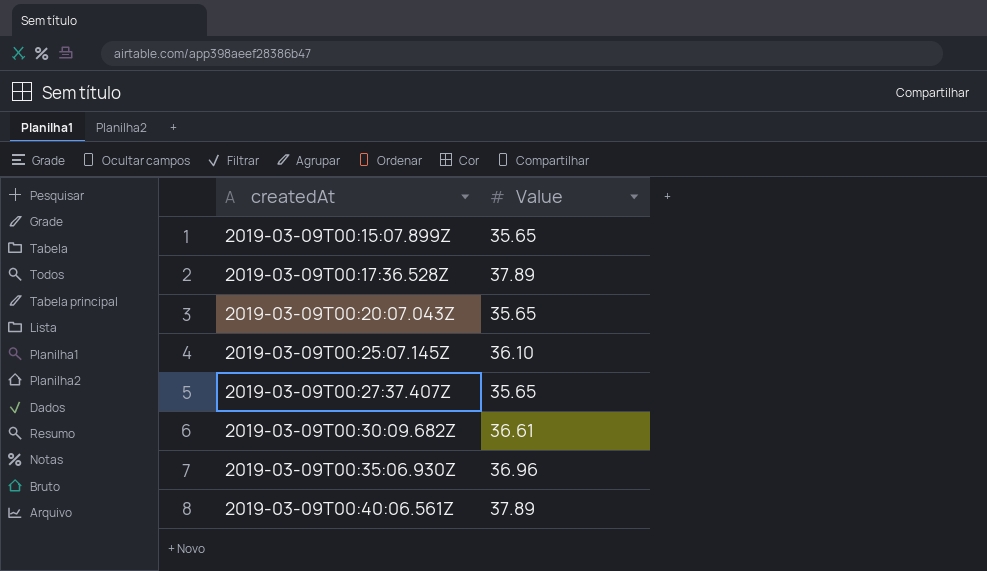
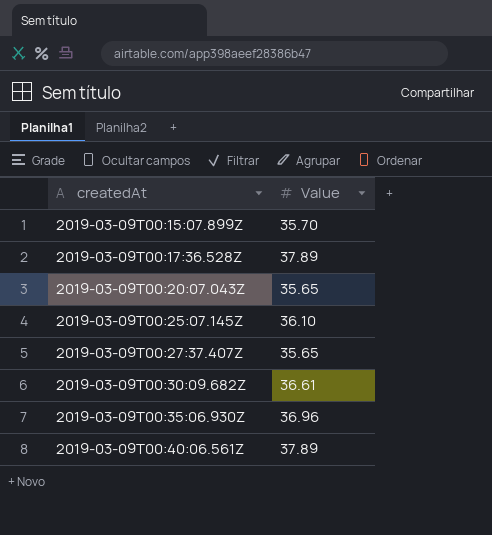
2019-03-09T00:15:07.899Z | Value: 35.65 -> 35.70

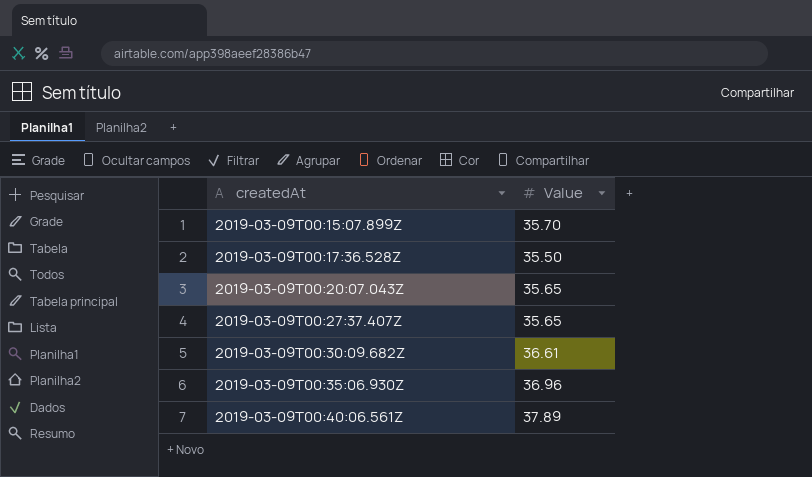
row 2019-03-09T00:25:07.145Z: 36.10 -> none
2019-03-09T00:17:36.528Z | Value: 37.89 -> 35.50

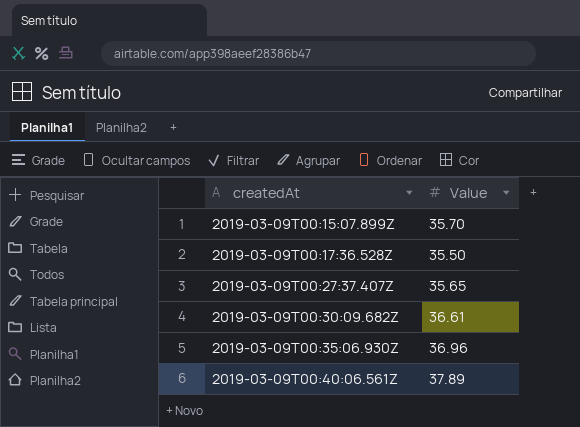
row 2019-03-09T00:20:07.043Z: 35.65 -> none

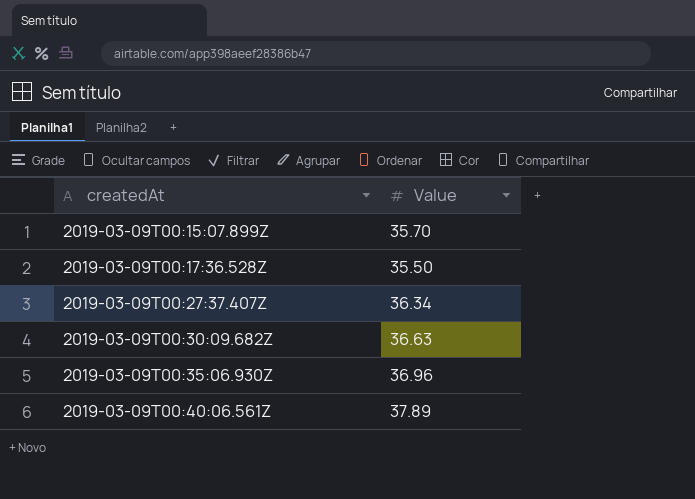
2019-03-09T00:27:37.407Z | Value: 35.65 -> 36.34
2019-03-09T00:30:09.682Z | Value: 36.61 -> 36.63

